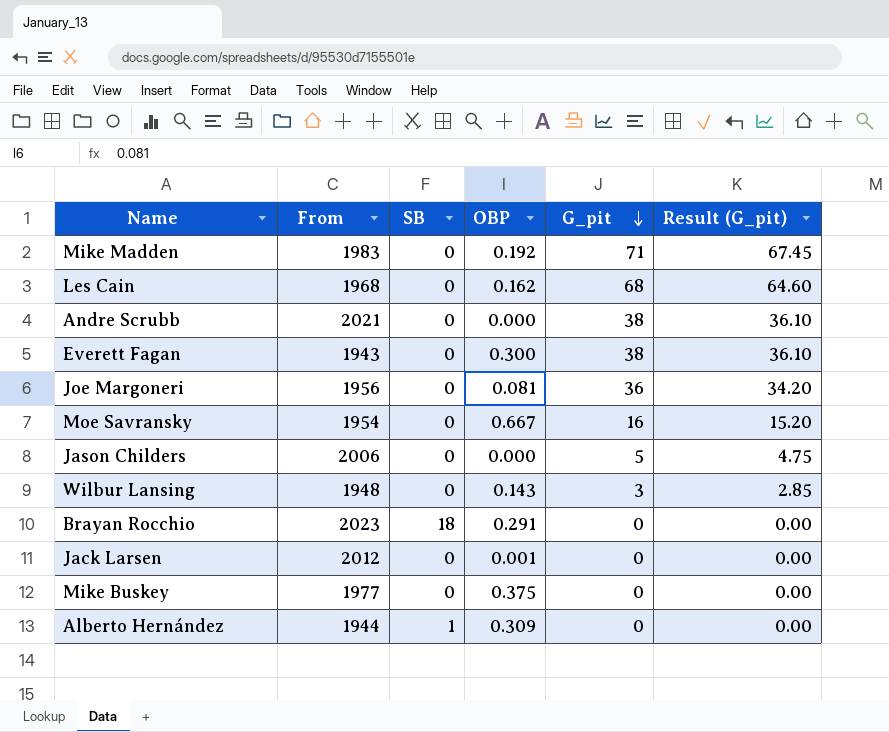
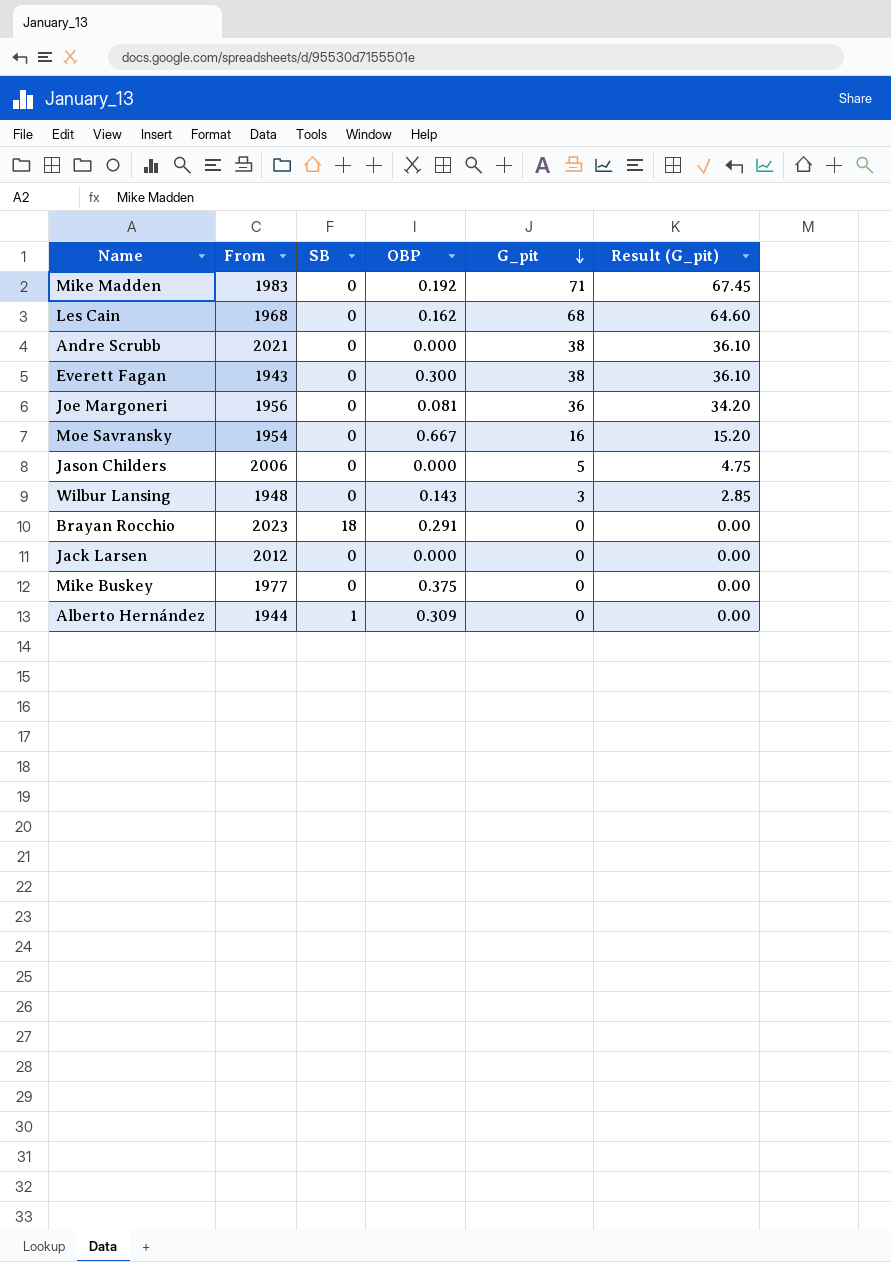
Jack Larsen | OBP: 0.001 -> 0.000

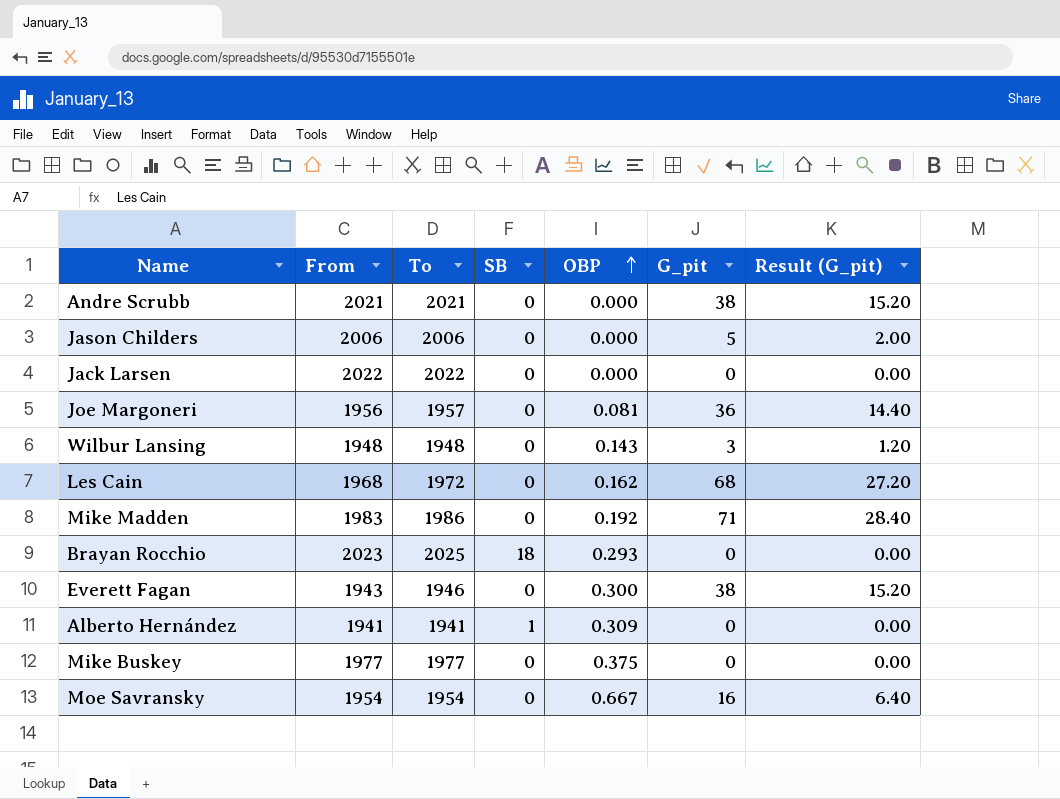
row order: G_pit descending -> OBP ascending
column To | position: none -> 3
column Result (G_pit) | formula: [G_pit] * 0.95 -> [G_pit] * 0.4
Jack Larsen | From: 2012 -> 2022
Brayan Rocchio | OBP: 0.291 -> 0.293
Alberto Hernández | From: 1944 -> 1941

